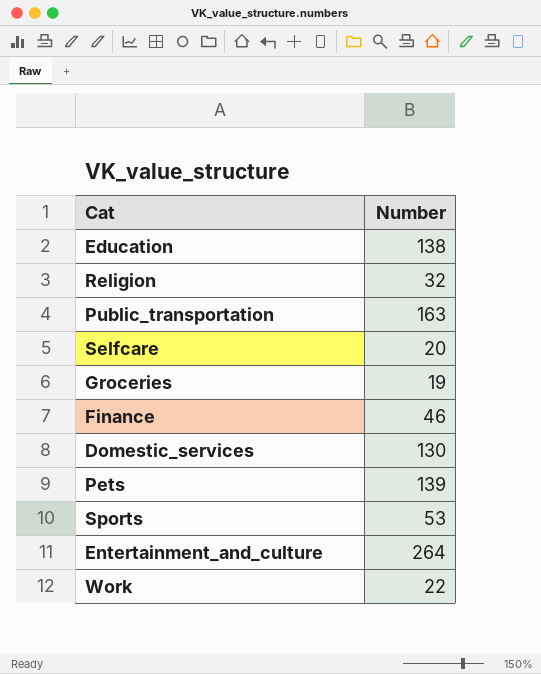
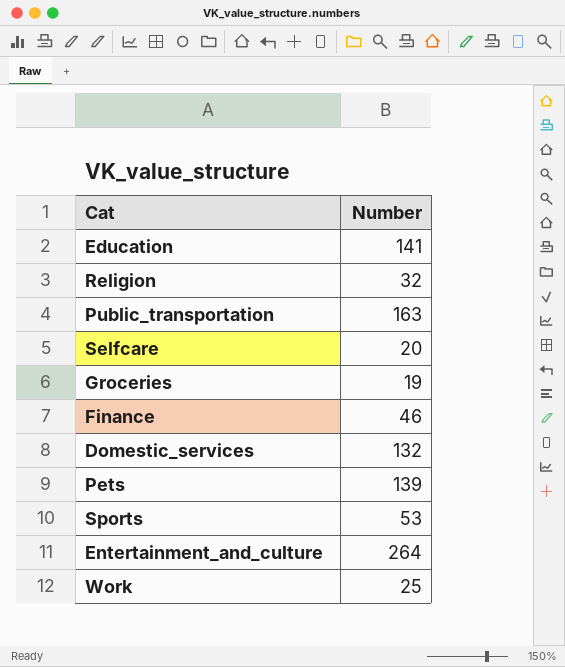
Education | Number: 138 -> 141
Domestic_services | Number: 130 -> 132
Work | Number: 22 -> 25

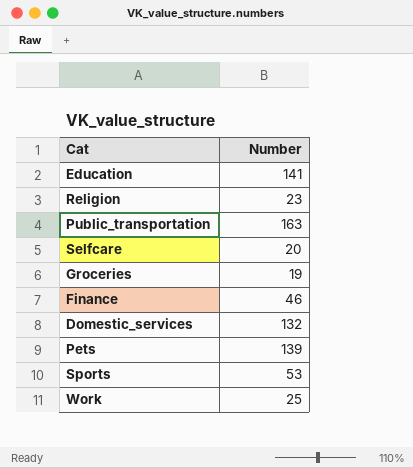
row Entertainment_and_culture: 264 -> none
Religion | Number: 32 -> 23

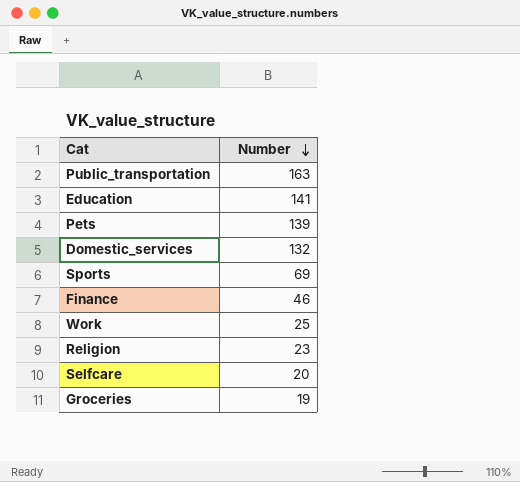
row order: none -> Number descending
Sports | Number: 53 -> 69

